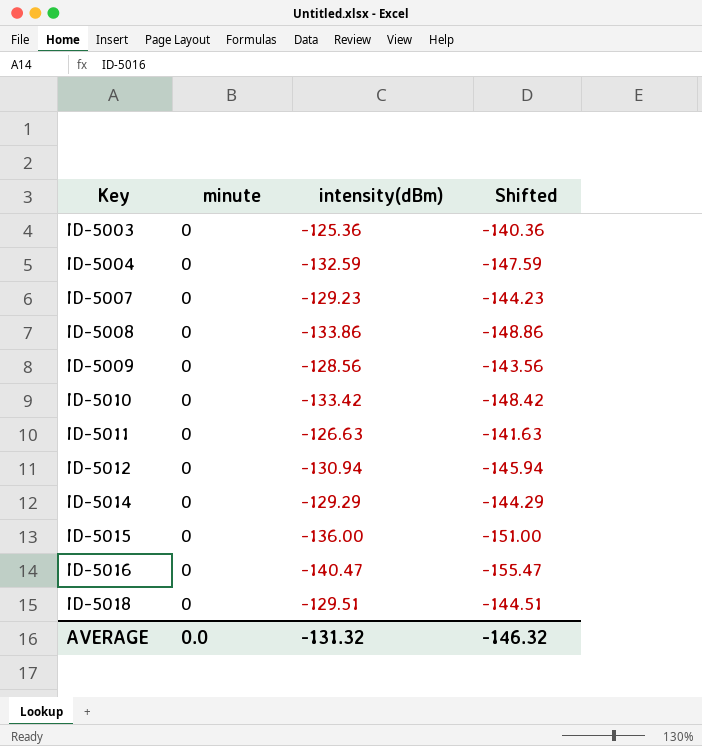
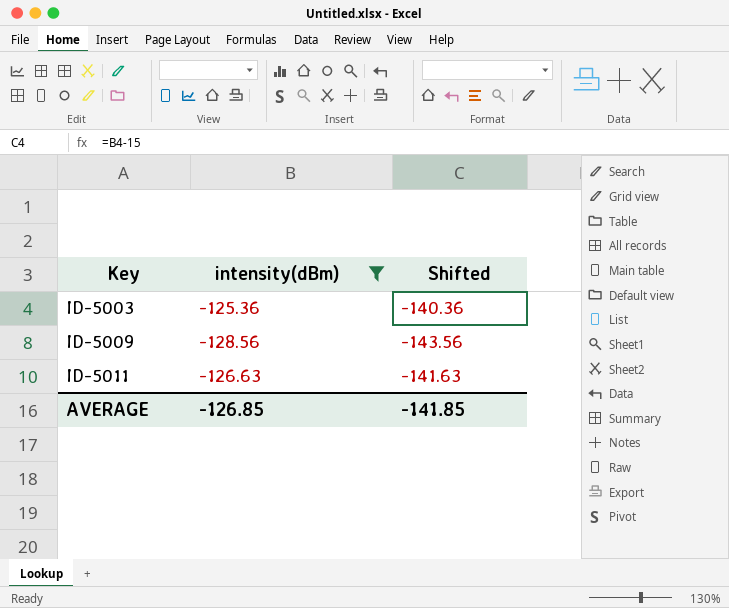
filter: none -> intensity(dBm) >= -128.56
column minute | position: 2 -> none
AVERAGE | intensity(dBm): -131.32 -> -126.85
AVERAGE | Shifted: -146.32 -> -141.85

